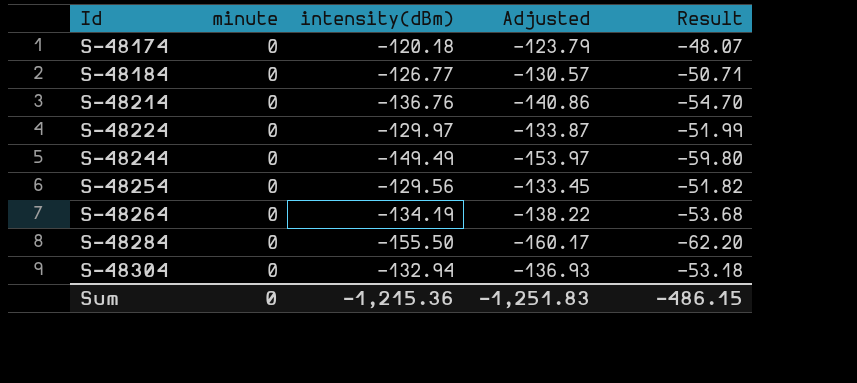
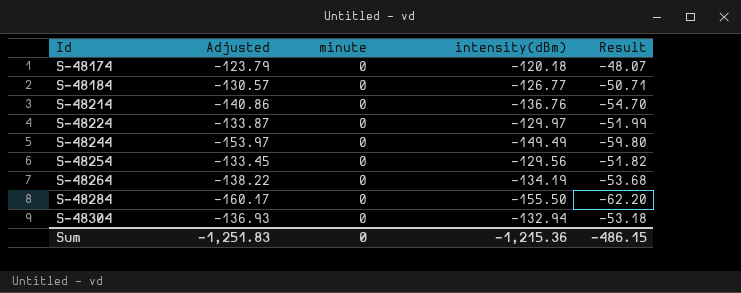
column Adjusted | position: 4 -> 2

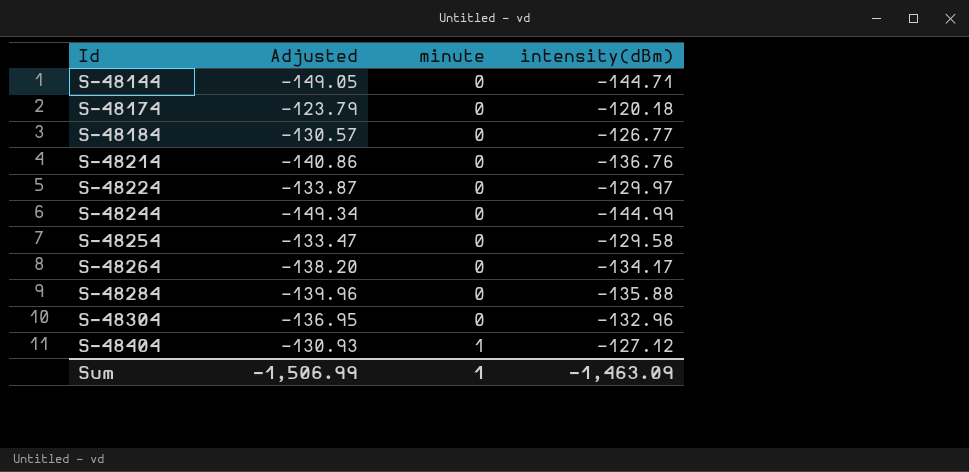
column Result | formula: [intensity(dBm)] * 0.4 -> none
row S-48144: none -> -149.05 | 0 | -144.71
S-48244 | Adjusted: -153.97 -> -149.34
S-48244 | intensity(dBm): -149.49 -> -144.99
S-48254 | Adjusted: -133.45 -> -133.47
S-48254 | intensity(dBm): -129.56 -> -129.58
S-48264 | Adjusted: -138.22 -> -138.20
S-48264 | intensity(dBm): -134.19 -> -134.17
S-48284 | Adjusted: -160.17 -> -139.96
S-48284 | intensity(dBm): -155.50 -> -135.88
S-48304 | Adjusted: -136.93 -> -136.95
S-48304 | intensity(dBm): -132.94 -> -132.96
row S-48404: none -> -130.93 | 1 | -127.12
Sum | Adjusted: -1,251.83 -> -1,506.99
Sum | minute: 0 -> 1
Sum | intensity(dBm): -1,215.36 -> -1,463.09

